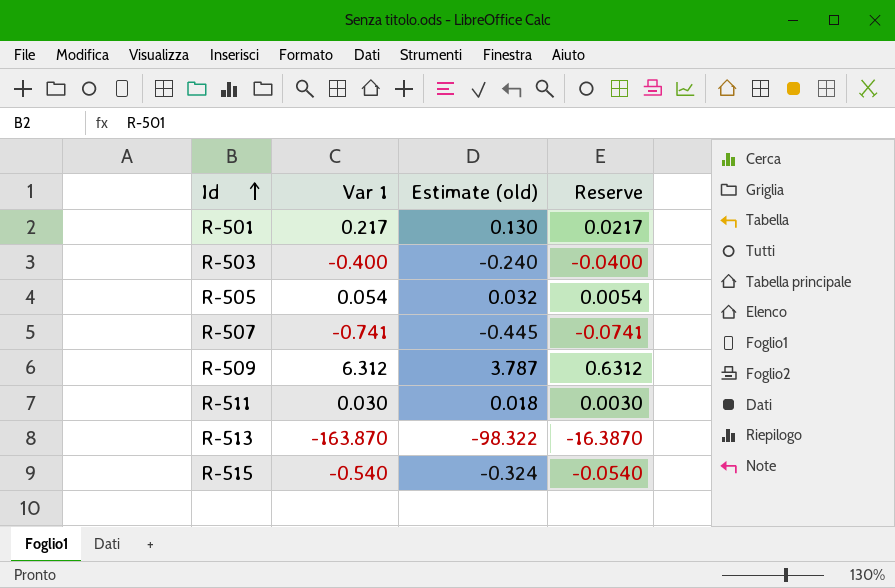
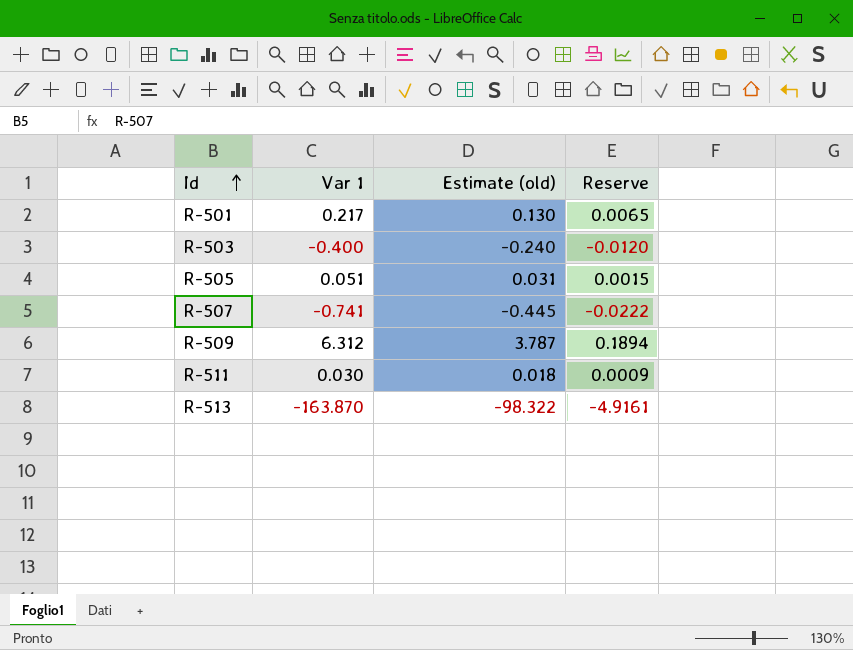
column Reserve | formula: [Var 1] * 0.1 -> [Var 1] * 0.03
row R-515: -0.540 | -0.324 | -0.0540 -> none
R-505 | Var 1: 0.054 -> 0.051
R-505 | Estimate (old): 0.032 -> 0.031

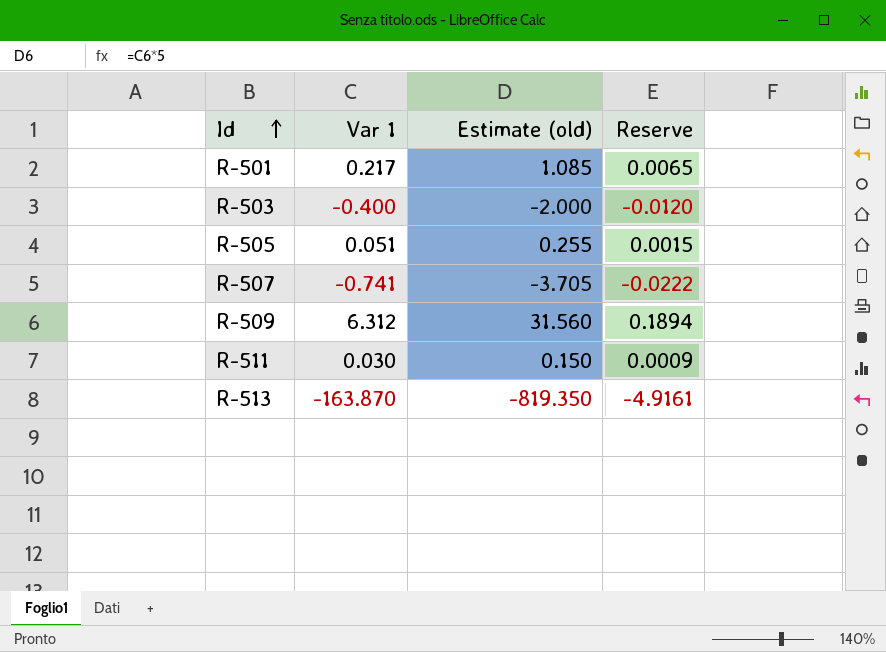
column Estimate (old) | formula: [Var 1] * 0.6 -> [Var 1] * 5

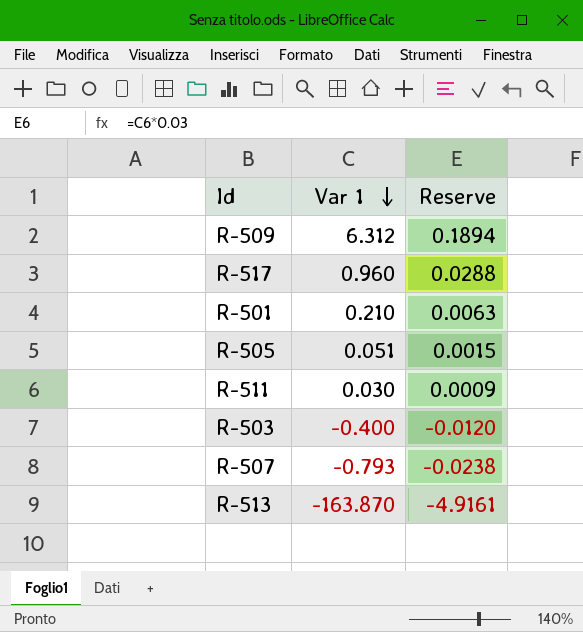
row order: Id ascending -> Var 1 descending
column Estimate (old) | formula: [Var 1] * 5 -> none
row R-517: none -> 0.960 | 0.0288
R-501 | Var 1: 0.217 -> 0.210
R-501 | Reserve: 0.0065 -> 0.0063
R-507 | Var 1: -0.741 -> -0.793
R-507 | Reserve: -0.0222 -> -0.0238

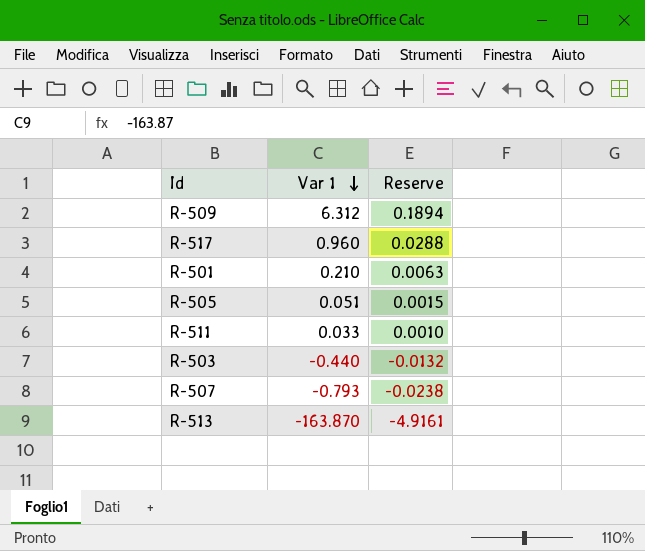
R-511 | Var 1: 0.030 -> 0.033
R-511 | Reserve: 0.0009 -> 0.0010
R-503 | Var 1: -0.400 -> -0.440
R-503 | Reserve: -0.0120 -> -0.0132

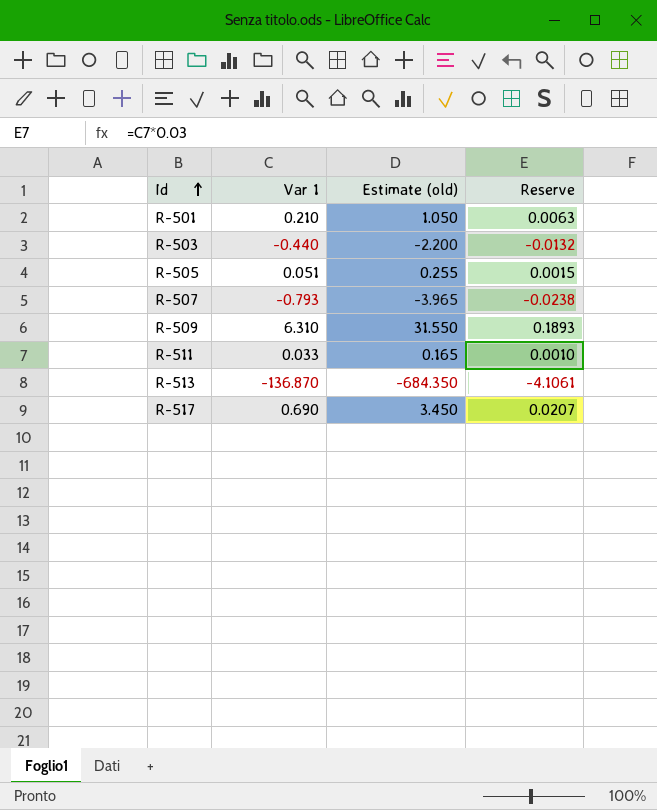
row order: Var 1 descending -> Id ascending
column Estimate (old) | formula: none -> [Var 1] * 5
R-509 | Var 1: 6.312 -> 6.310
R-509 | Reserve: 0.1894 -> 0.1893
R-513 | Var 1: -163.870 -> -136.870
R-513 | Reserve: -4.9161 -> -4.1061
R-517 | Var 1: 0.960 -> 0.690
R-517 | Reserve: 0.0288 -> 0.0207

